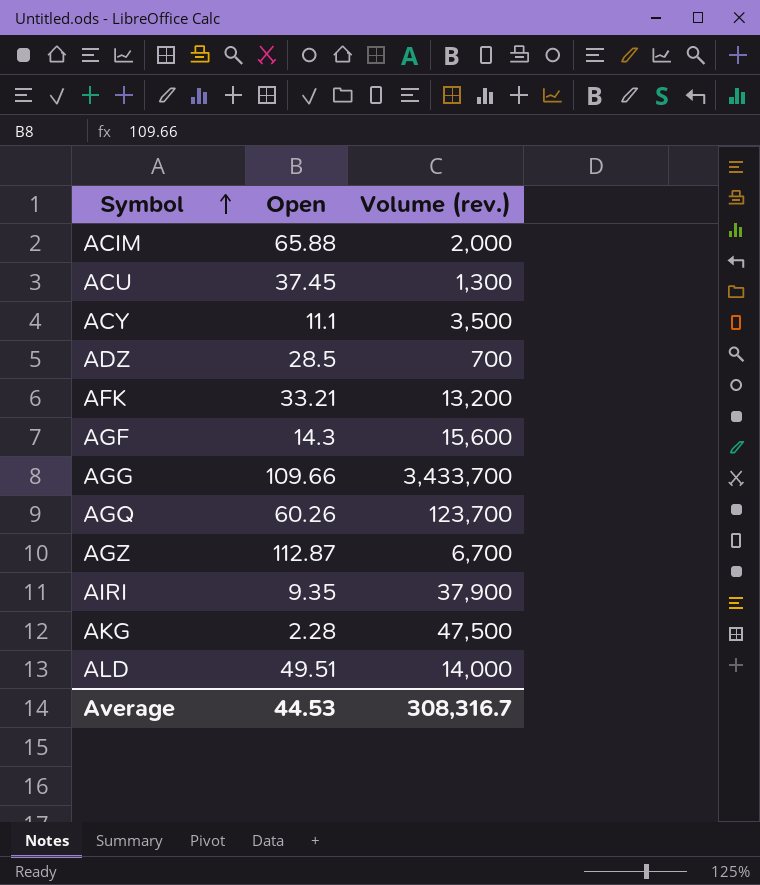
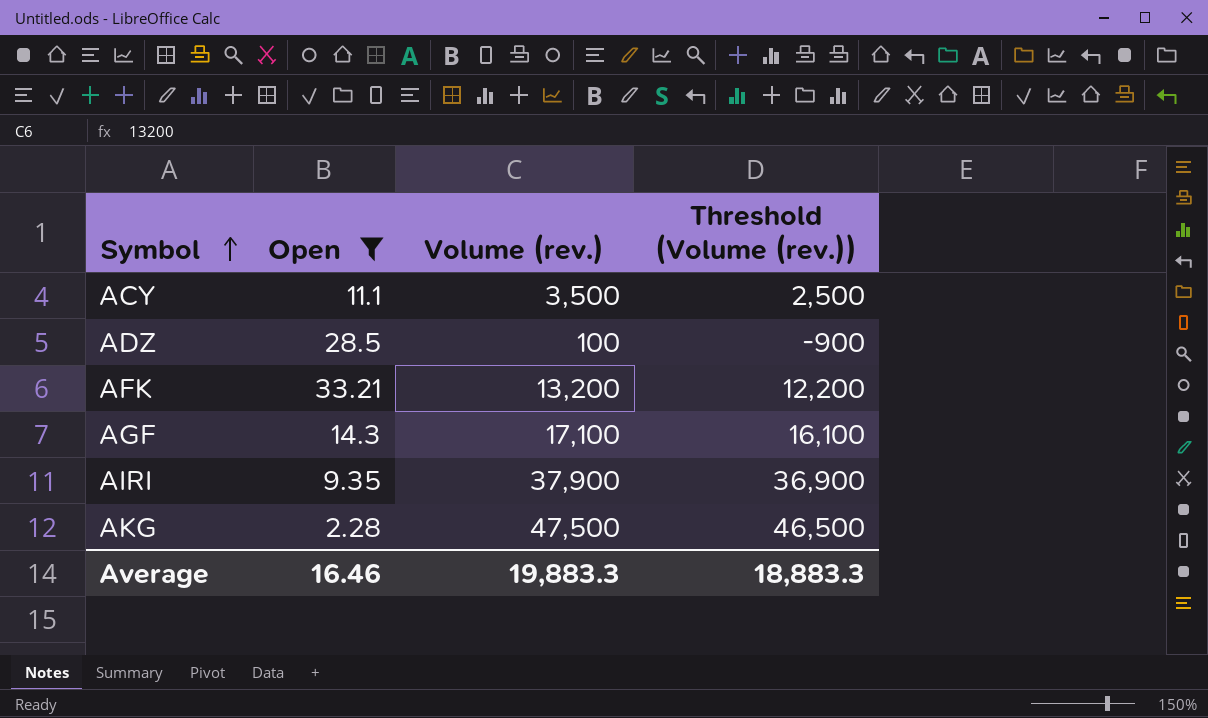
filter: none -> Open <= 33.21
column Threshold (Volume (rev.)) | formula: none -> [Volume (rev.)] - 1000
ADZ | Volume (rev.): 700 -> 100
AGF | Volume (rev.): 15,600 -> 17,100
Average | Open: 44.53 -> 16.46
Average | Volume (rev.): 308,316.7 -> 19,883.3

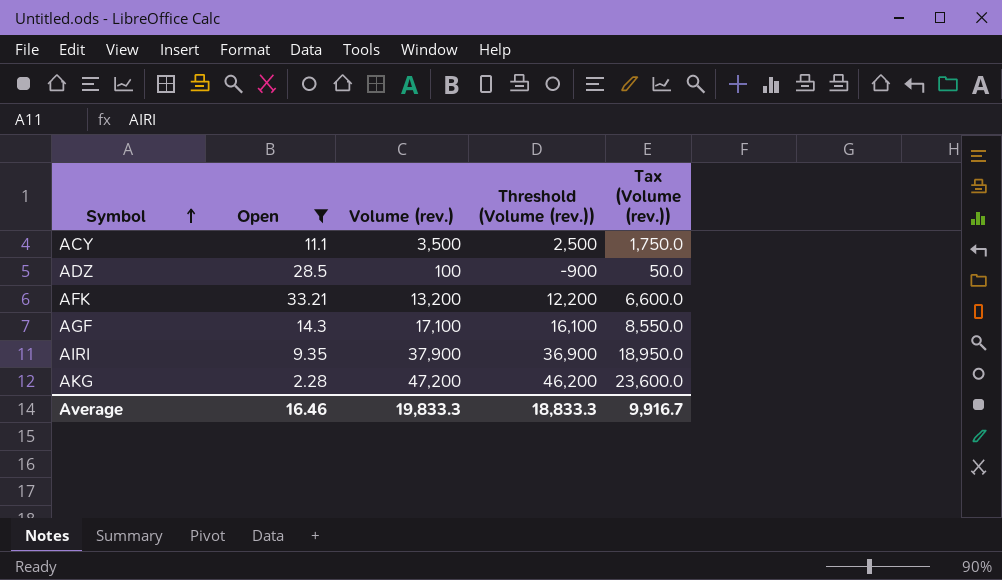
column Tax (Volume (rev.)) | formula: none -> [Volume (rev.)] * 0.5
AKG | Volume (rev.): 47,500 -> 47,200
AKG | Threshold (Volume (rev.)): 46,500 -> 46,200
Average | Volume (rev.): 19,883.3 -> 19,833.3
Average | Threshold (Volume (rev.)): 18,883.3 -> 18,833.3

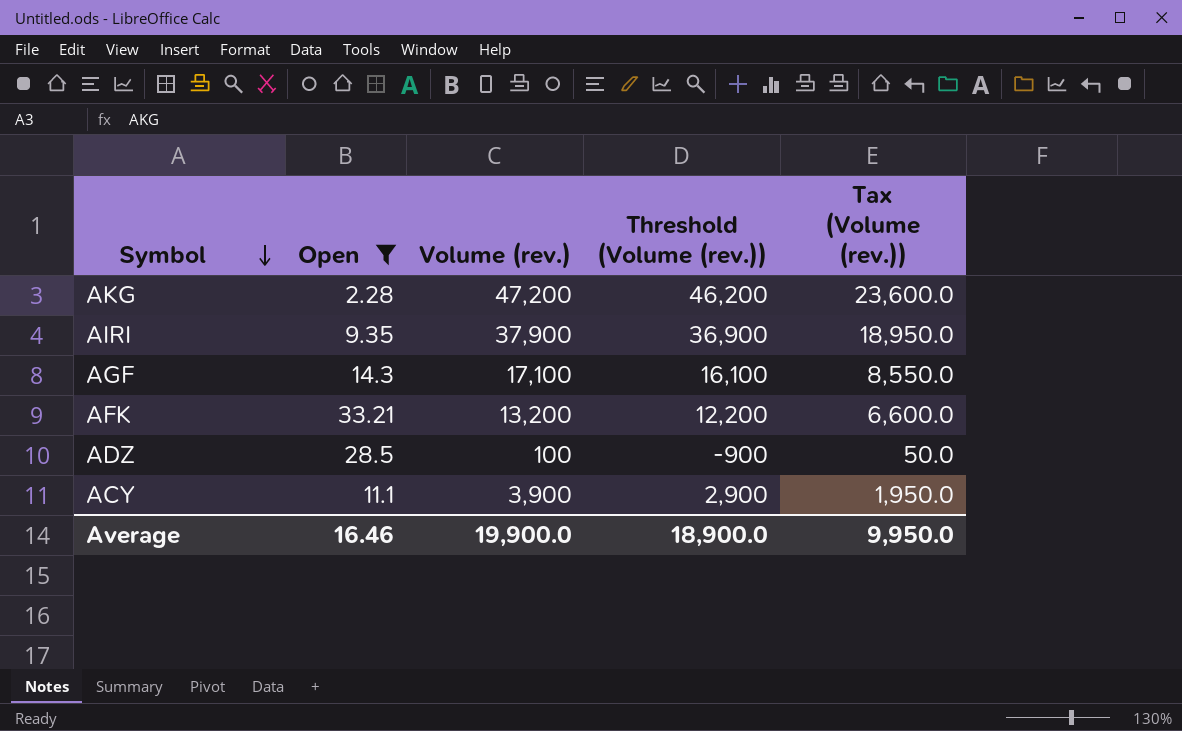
row order: Symbol ascending -> Symbol descending
ACY | Volume (rev.): 3,500 -> 3,900
ACY | Threshold (Volume (rev.)): 2,500 -> 2,900
ACY | Tax (Volume (rev.)): 1,750.0 -> 1,950.0
Average | Volume (rev.): 19,833.3 -> 19,900.0
Average | Threshold (Volume (rev.)): 18,833.3 -> 18,900.0
Average | Tax (Volume (rev.)): 9,916.7 -> 9,950.0

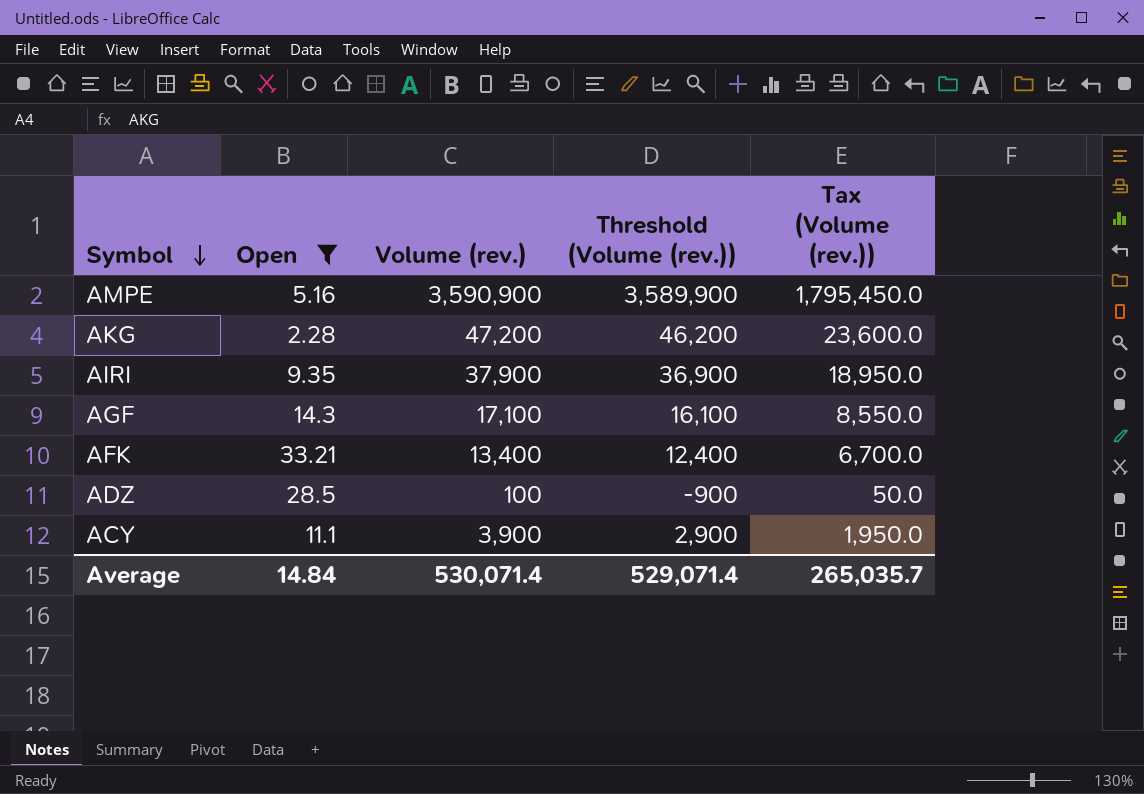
row AMPE: none -> 5.16 | 3,590,900 | 3,589,900 | 1,795,450.0
AFK | Volume (rev.): 13,200 -> 13,400
AFK | Threshold (Volume (rev.)): 12,200 -> 12,400
AFK | Tax (Volume (rev.)): 6,600.0 -> 6,700.0
Average | Open: 16.46 -> 14.84
Average | Volume (rev.): 19,900.0 -> 530,071.4
Average | Threshold (Volume (rev.)): 18,900.0 -> 529,071.4
Average | Tax (Volume (rev.)): 9,950.0 -> 265,035.7

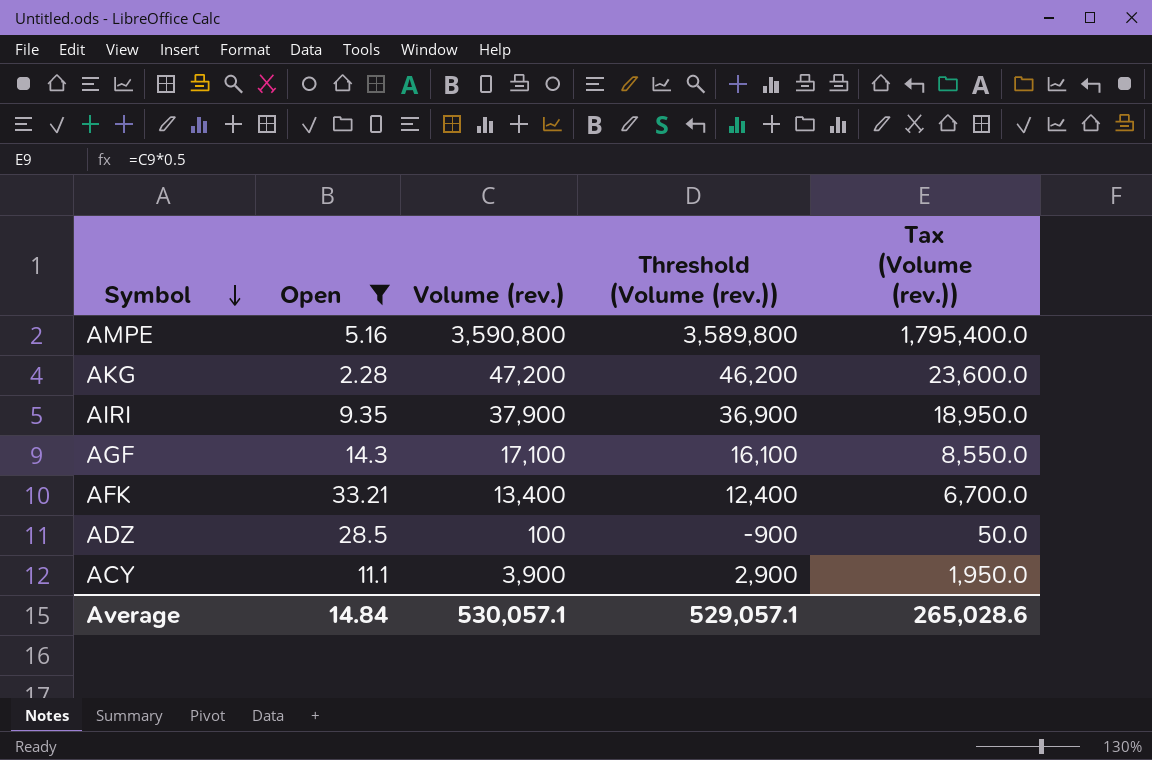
AMPE | Volume (rev.): 3,590,900 -> 3,590,800
AMPE | Threshold (Volume (rev.)): 3,589,900 -> 3,589,800
AMPE | Tax (Volume (rev.)): 1,795,450.0 -> 1,795,400.0
Average | Volume (rev.): 530,071.4 -> 530,057.1
Average | Threshold (Volume (rev.)): 529,071.4 -> 529,057.1
Average | Tax (Volume (rev.)): 265,035.7 -> 265,028.6

